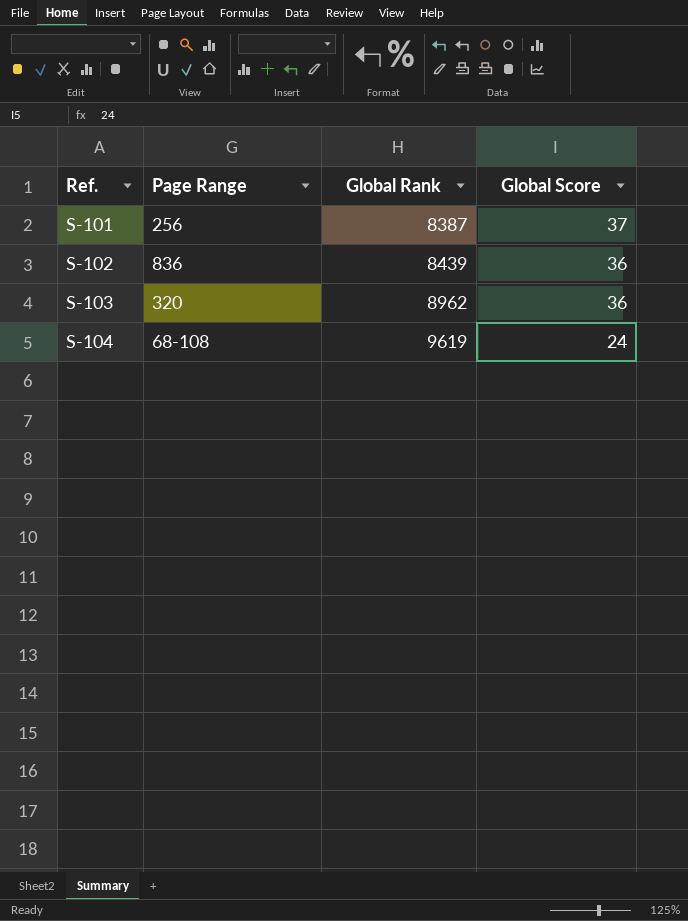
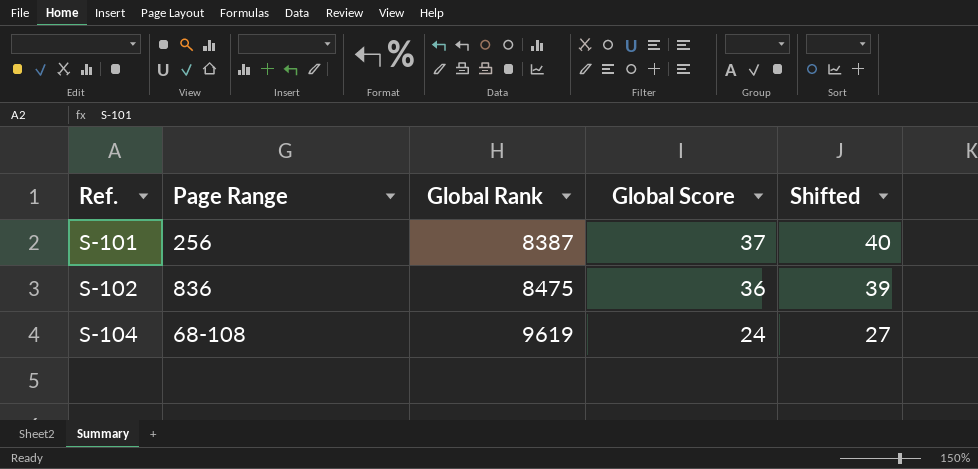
column Shifted | formula: none -> [Global Score] + 3
row S-103: 320 | 8962 | 36 -> none
S-102 | Global Rank: 8439 -> 8475

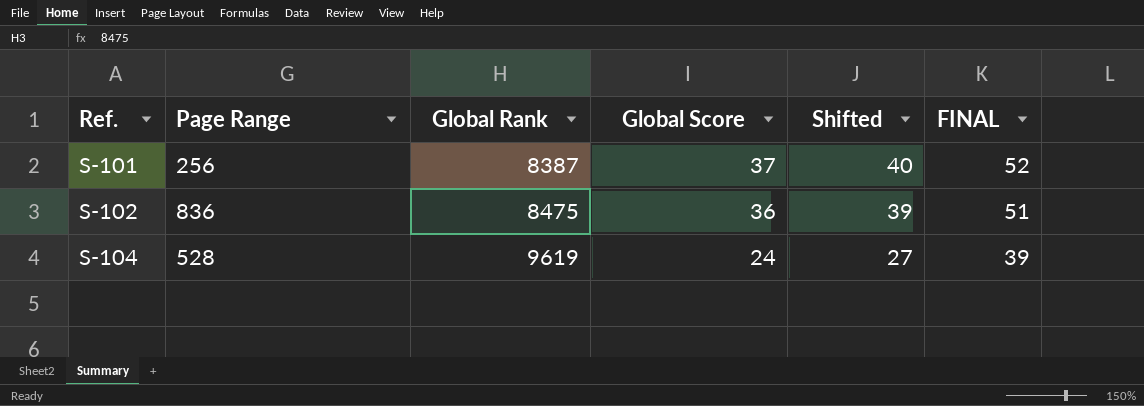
column FINAL | formula: none -> [Global Score] + 15
S-104 | Page Range: 68-108 -> 528

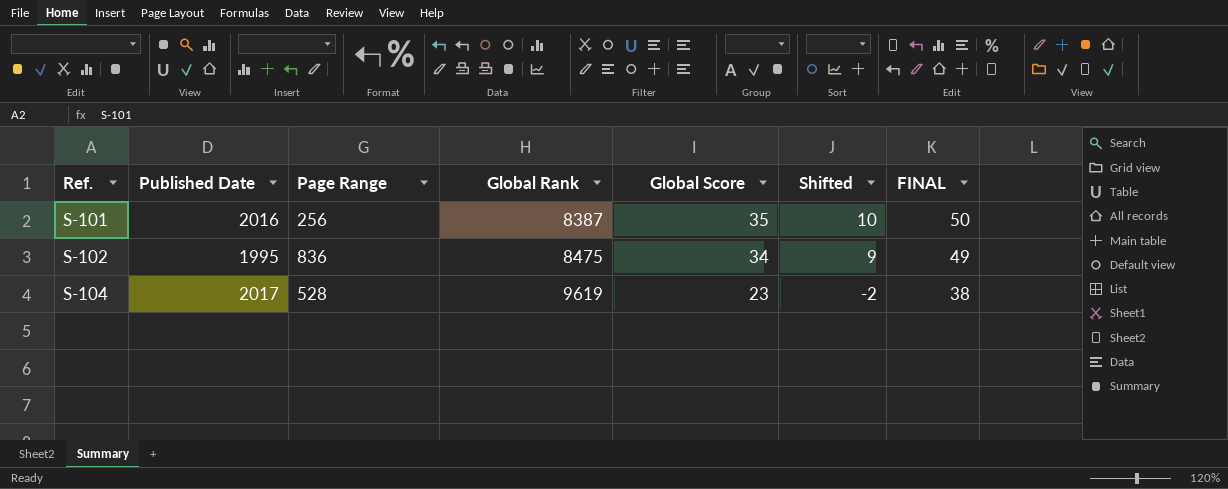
column Published Date | position: none -> 2
column Shifted | formula: [Global Score] + 3 -> [Global Score] - 25
S-101 | Global Score: 37 -> 35
S-101 | FINAL: 52 -> 50
S-102 | Global Score: 36 -> 34
S-102 | FINAL: 51 -> 49
S-104 | Global Score: 24 -> 23
S-104 | FINAL: 39 -> 38

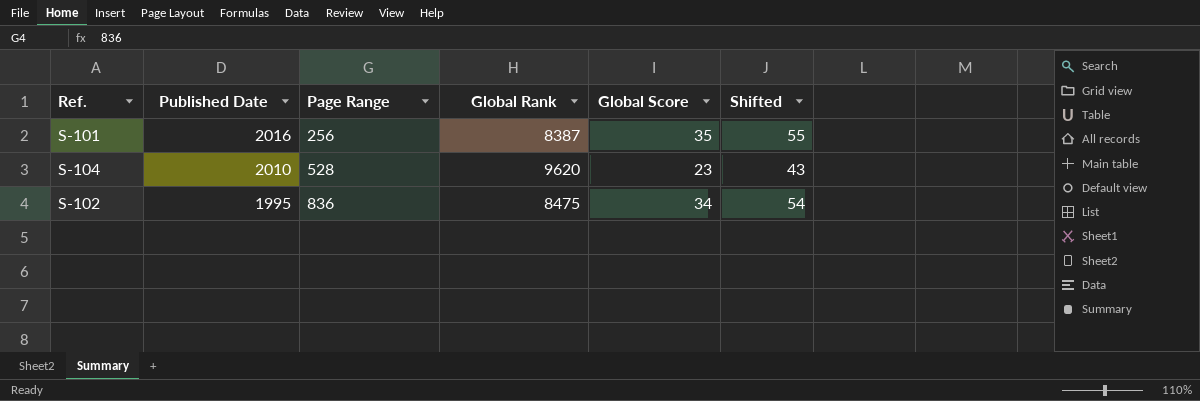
row order: Ref. ascending -> Published Date descending
column FINAL | formula: [Global Score] + 15 -> none
column Shifted | formula: [Global Score] - 25 -> [Global Score] + 20
S-104 | Published Date: 2017 -> 2010
S-104 | Global Rank: 9619 -> 9620

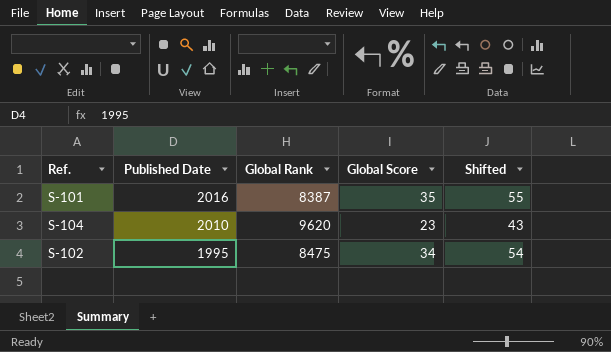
column Page Range | position: 3 -> none

